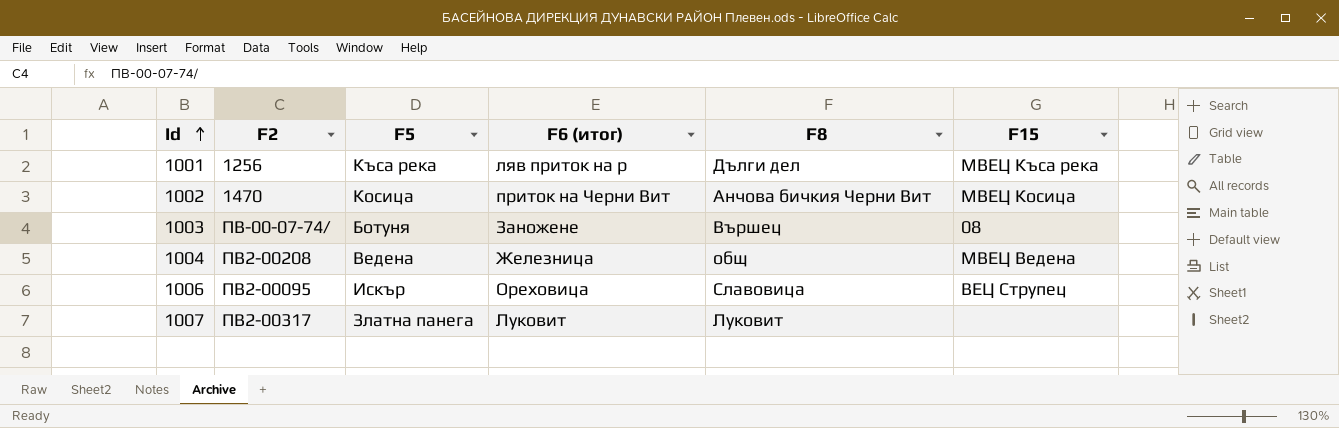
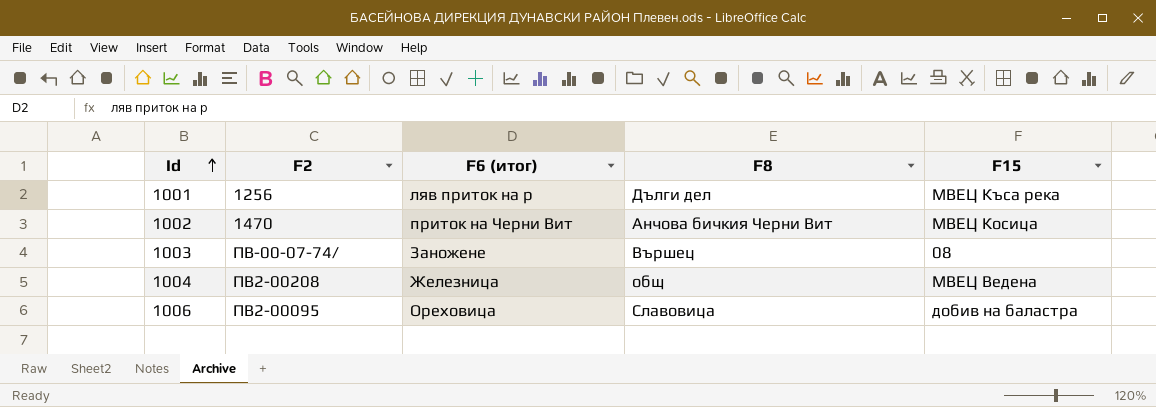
column F5 | position: 3 -> none
row 1007: ПВ2-00317 | Златна панега | Луковит | Луковит | none -> none
1006 | F15: ВЕЦ Струпец -> добив на баластра

